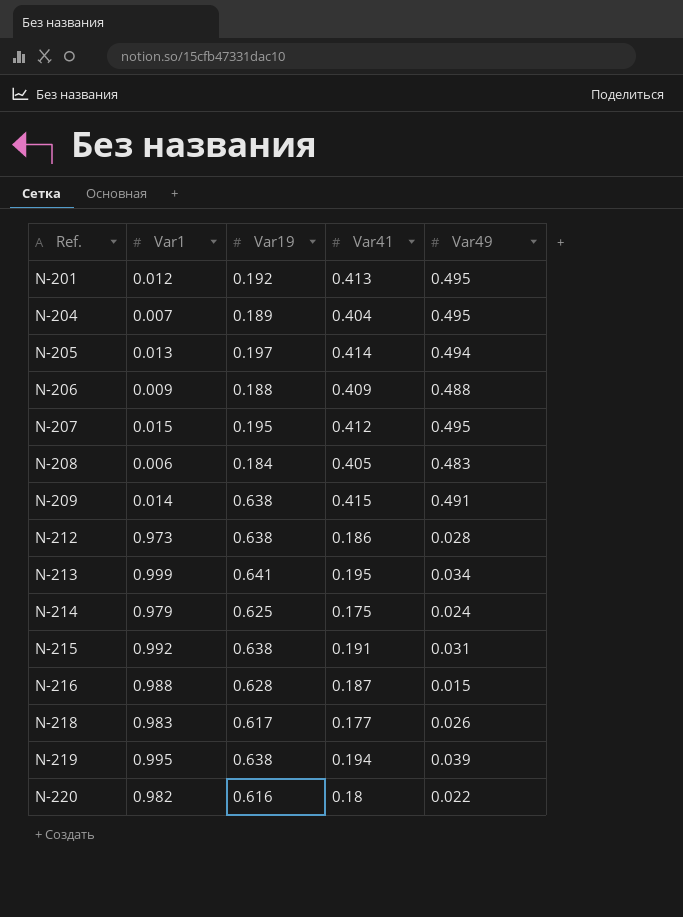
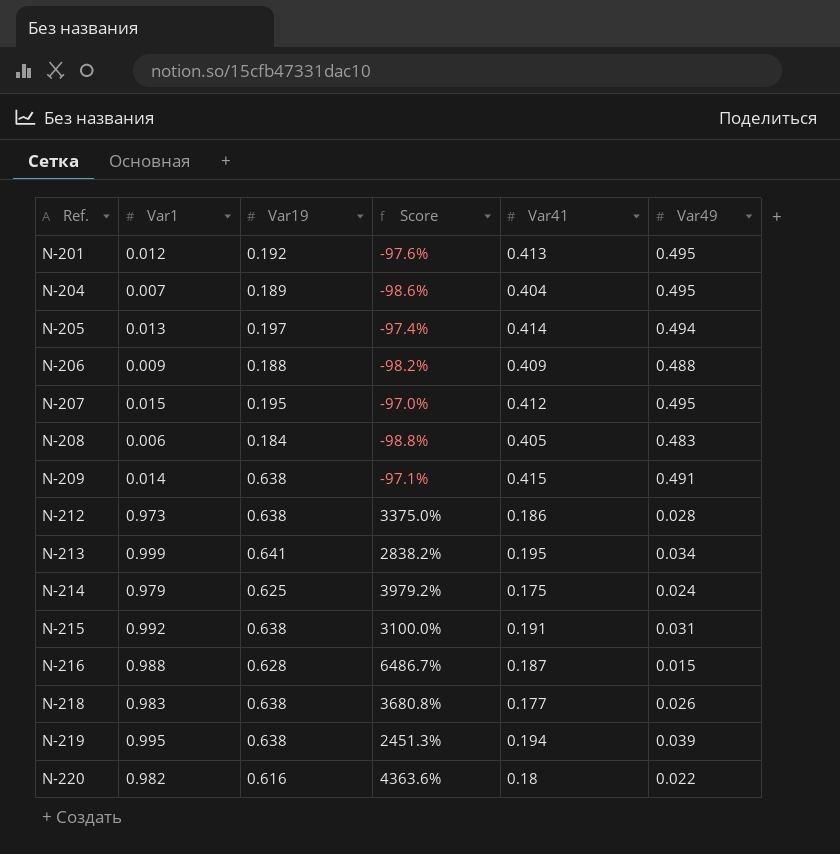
column Score | formula: none -> ([Var1] - [Var49]) / [Var49]
N-218 | Var19: 0.617 -> 0.638

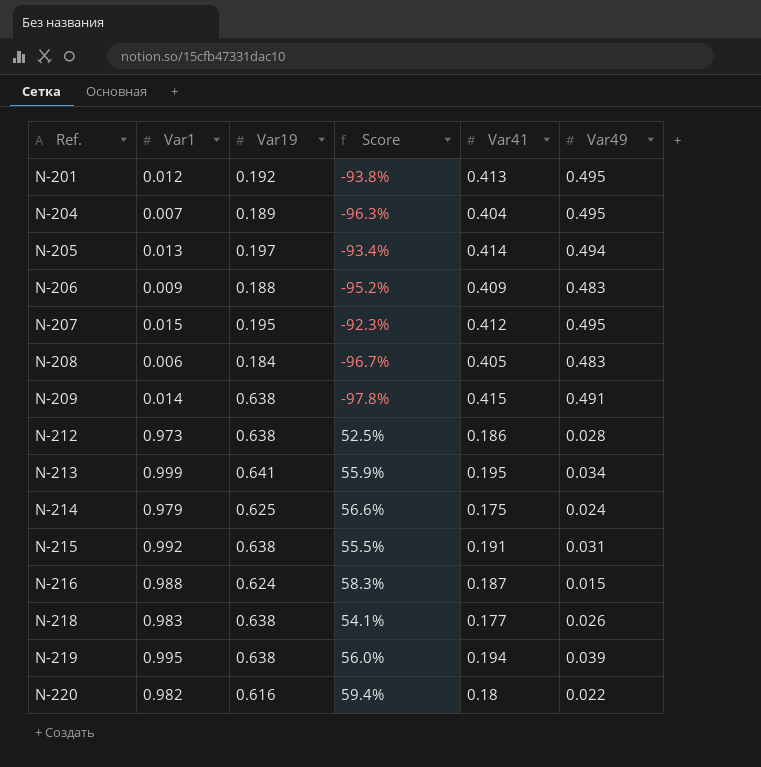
column Score | formula: ([Var1] - [Var49]) / [Var49] -> ([Var1] - [Var19]) / [Var19]
N-206 | Var49: 0.488 -> 0.483
N-216 | Var19: 0.628 -> 0.624

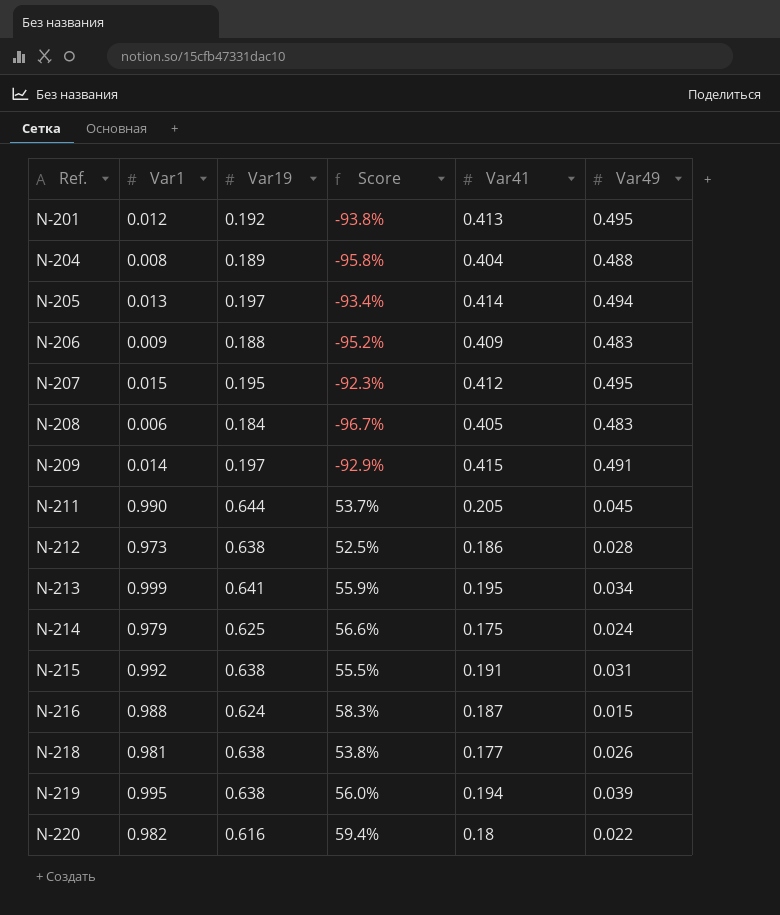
N-204 | Var1: 0.007 -> 0.008
N-204 | Score: -96.3% -> -95.8%
N-204 | Var49: 0.495 -> 0.488
N-209 | Var19: 0.638 -> 0.197
N-209 | Score: -97.8% -> -92.9%
row N-211: none -> 0.990 | 0.644 | 53.7% | 0.205 | 0.045
N-218 | Var1: 0.983 -> 0.981
N-218 | Score: 54.1% -> 53.8%

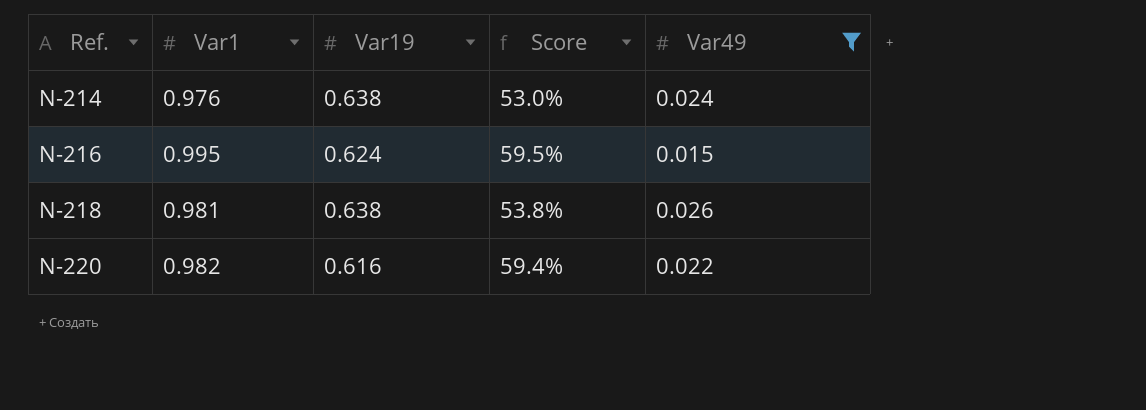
filter: none -> Var49 <= 0.026
column Var41 | position: 5 -> none
N-214 | Var1: 0.979 -> 0.976
N-214 | Var19: 0.625 -> 0.638
N-214 | Score: 56.6% -> 53.0%
N-216 | Var1: 0.988 -> 0.995
N-216 | Score: 58.3% -> 59.5%

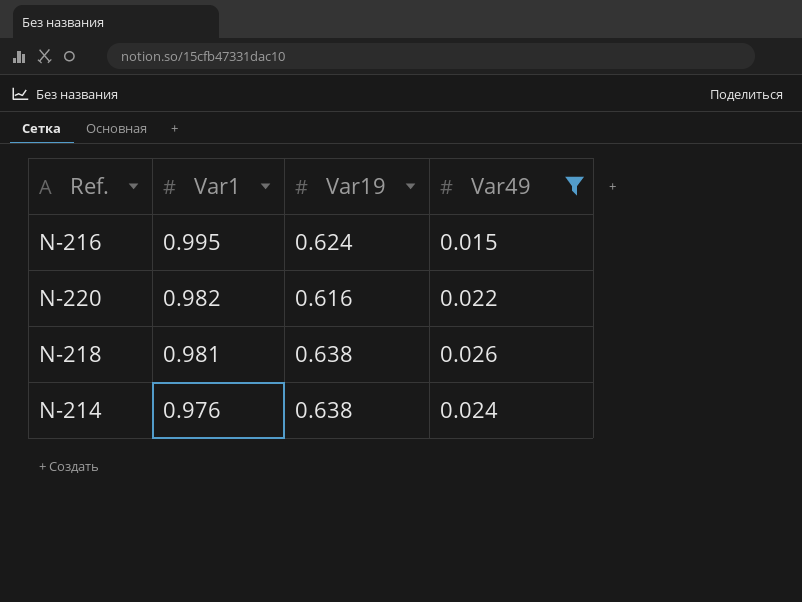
row order: Ref. ascending -> Var1 descending
column Score | formula: ([Var1] - [Var19]) / [Var19] -> none

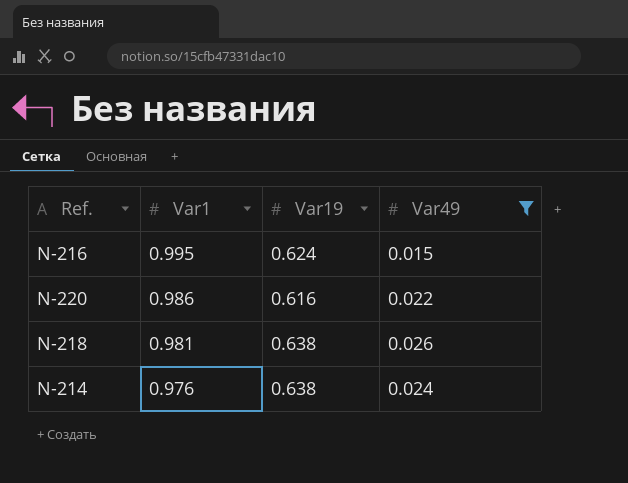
N-220 | Var1: 0.982 -> 0.986

